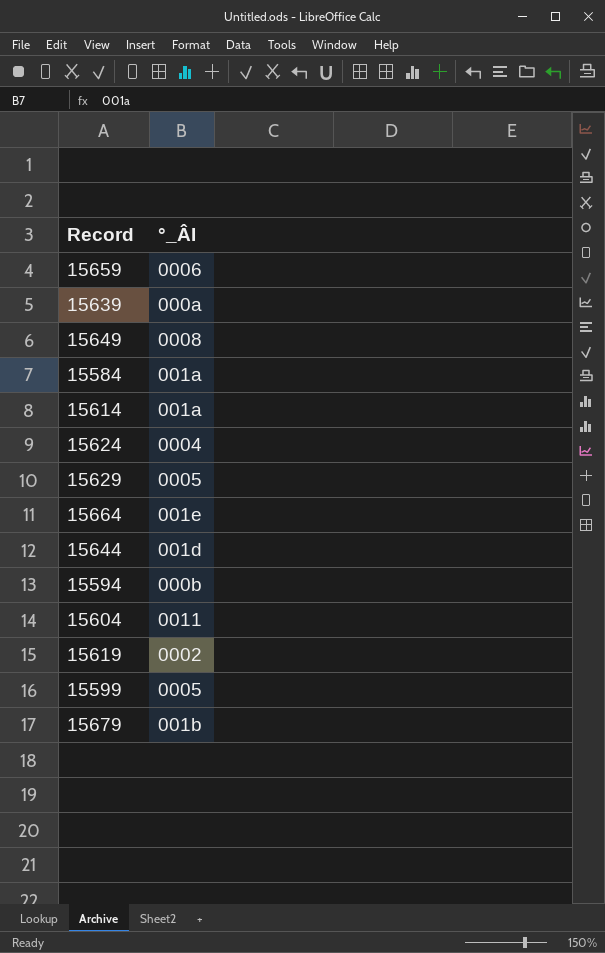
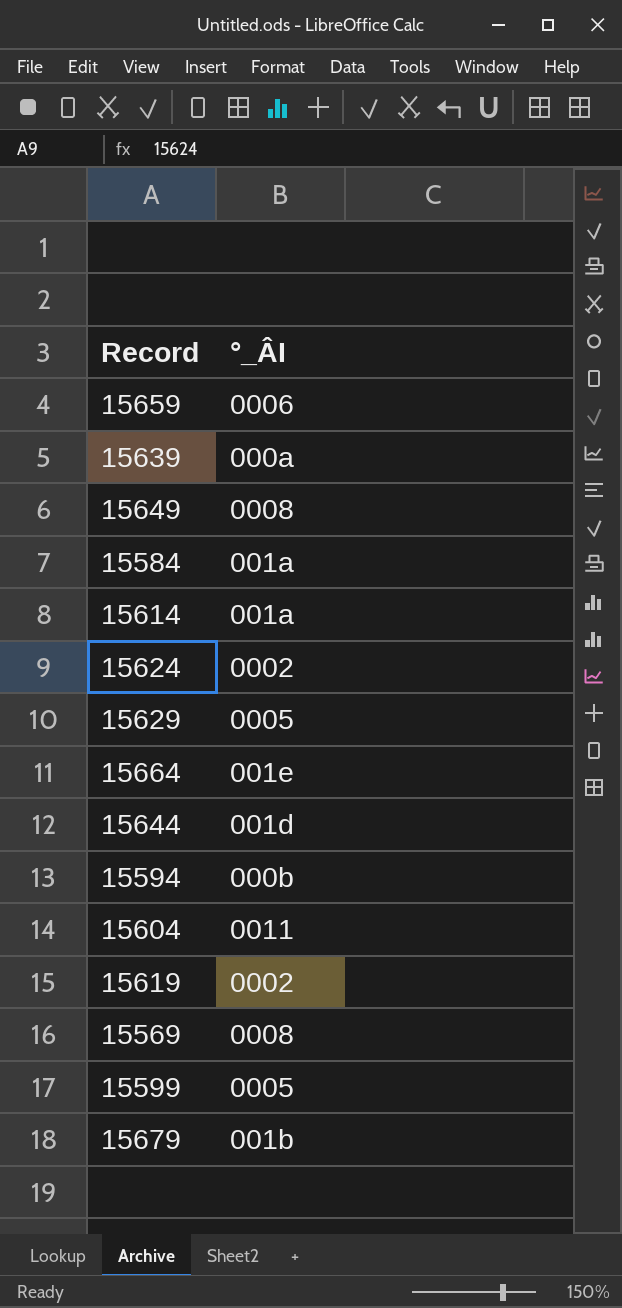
15624 | °_ÂI: 0004 -> 0002
row 15569: none -> 0008

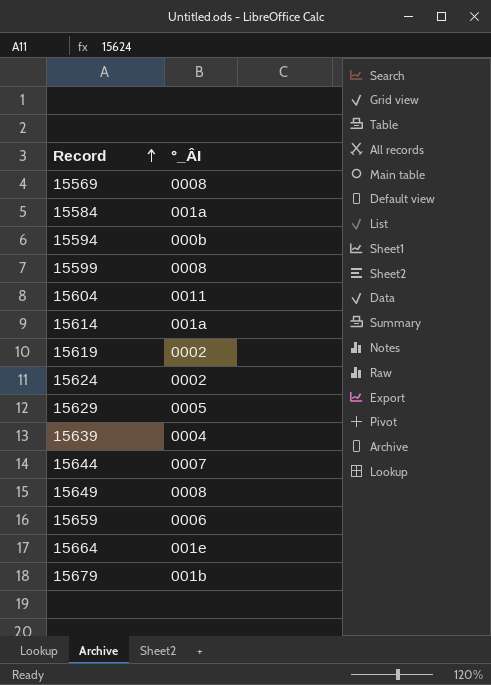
row order: none -> Record ascending
15599 | °_ÂI: 0005 -> 0008
15639 | °_ÂI: 000a -> 0004
15644 | °_ÂI: 001d -> 0007

